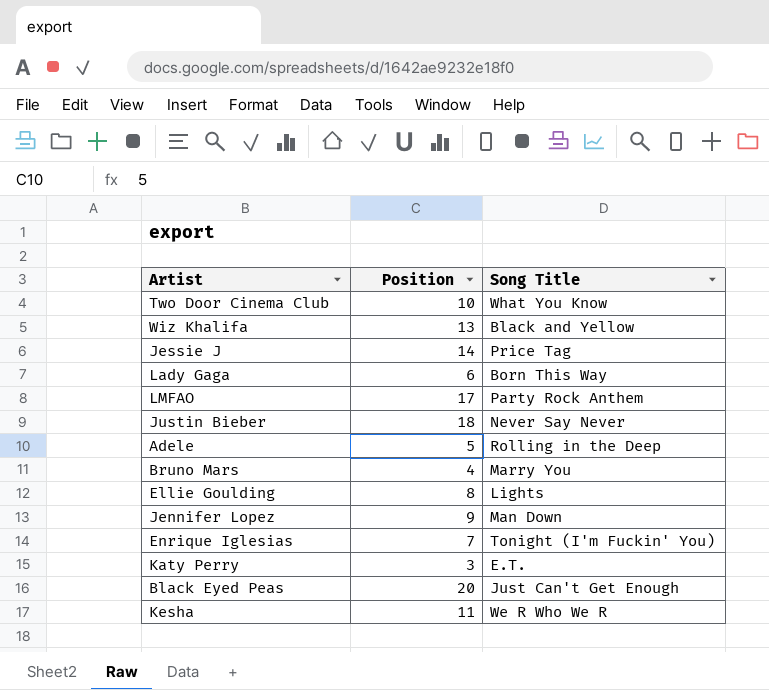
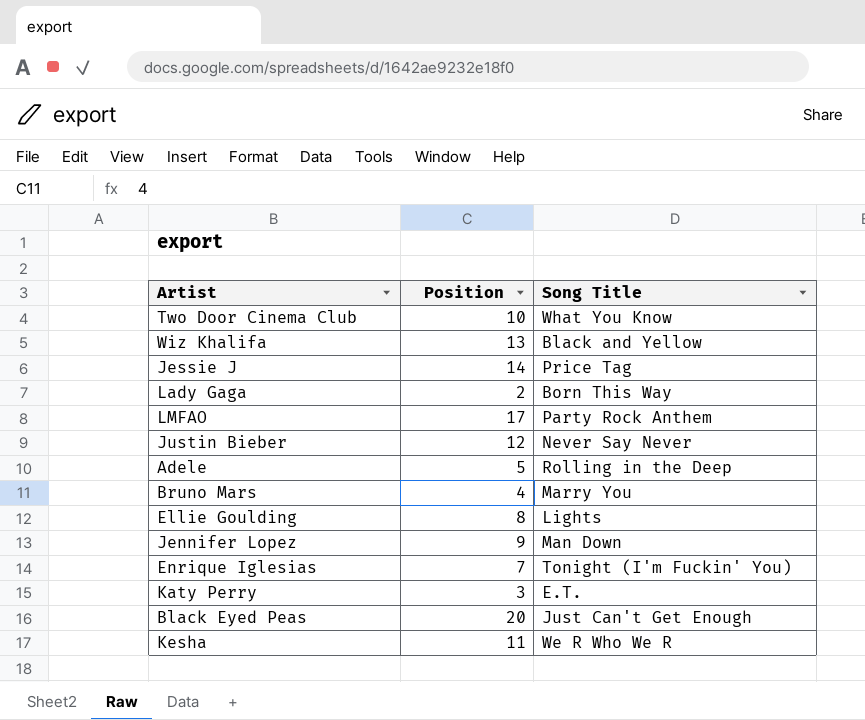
Lady Gaga | Position: 6 -> 2
Justin Bieber | Position: 18 -> 12

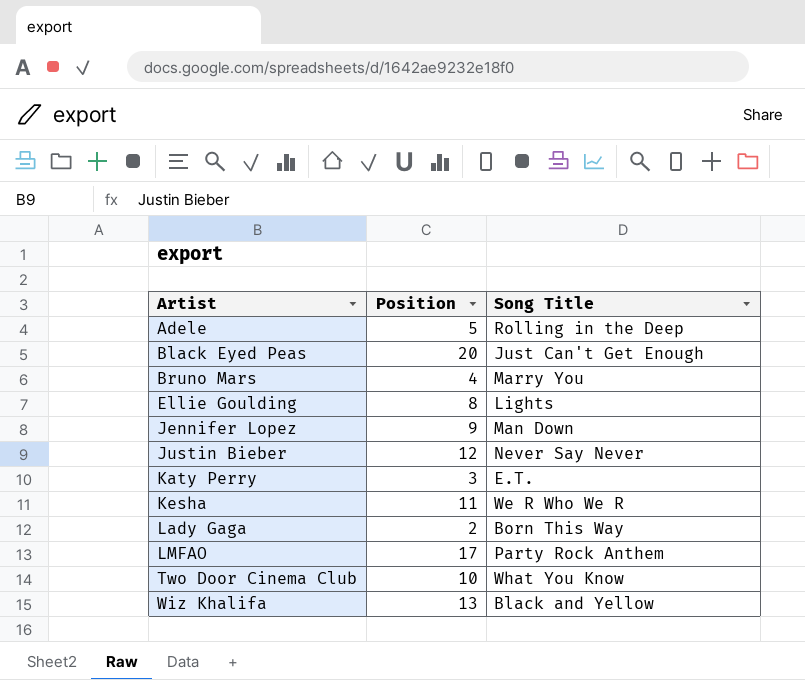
row order: none -> Artist ascending
row Jessie J: 14 | Price Tag -> none
row Enrique Iglesias: 7 | Tonight (I'm Fuckin' You) -> none

